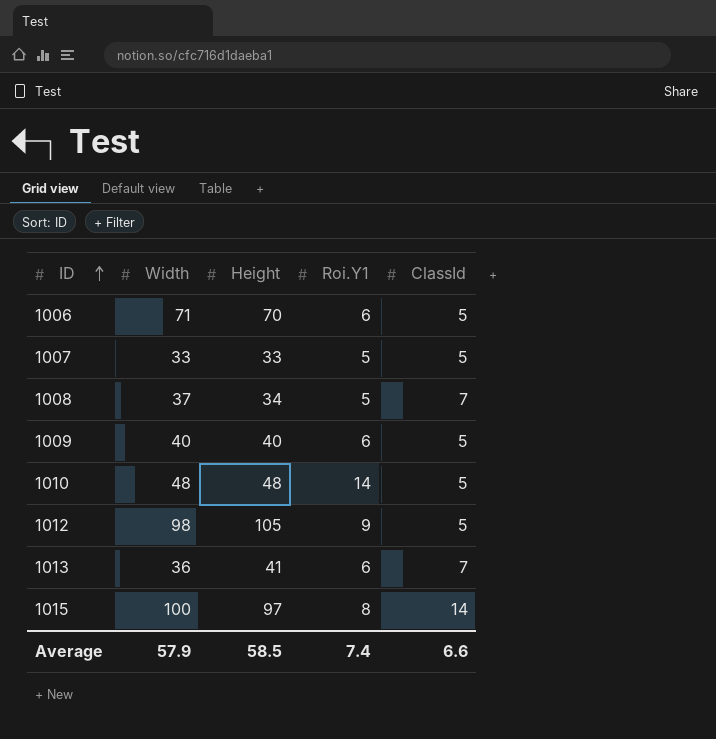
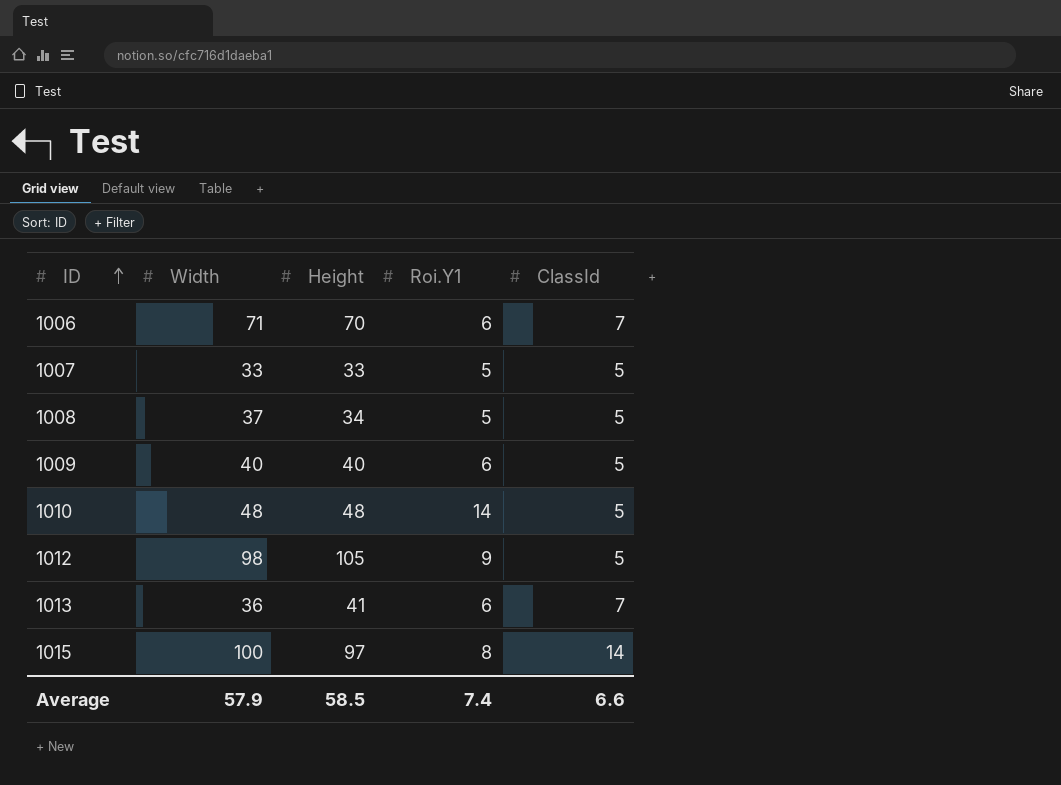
1006 | ClassId: 5 -> 7
1008 | ClassId: 7 -> 5

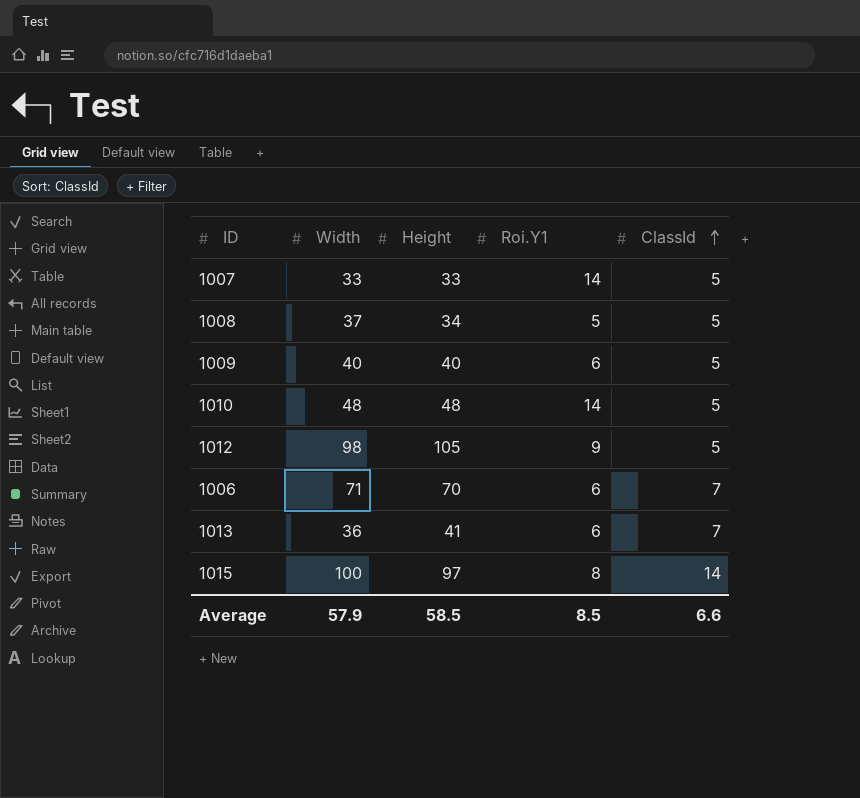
row order: ID ascending -> ClassId ascending
1007 | Roi.Y1: 5 -> 14
Average | Roi.Y1: 7.4 -> 8.5

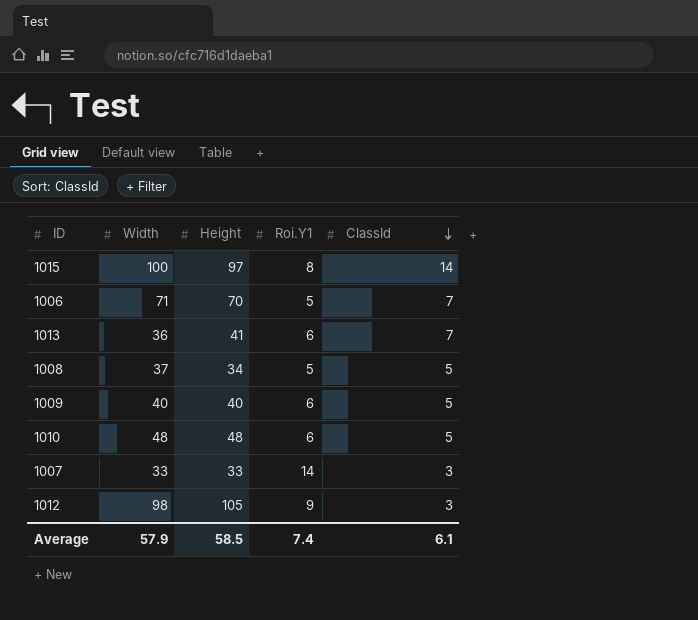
row order: ClassId ascending -> ClassId descending
1006 | Roi.Y1: 6 -> 5
1010 | Roi.Y1: 14 -> 6
1007 | ClassId: 5 -> 3
1012 | ClassId: 5 -> 3
Average | Roi.Y1: 8.5 -> 7.4
Average | ClassId: 6.6 -> 6.1

